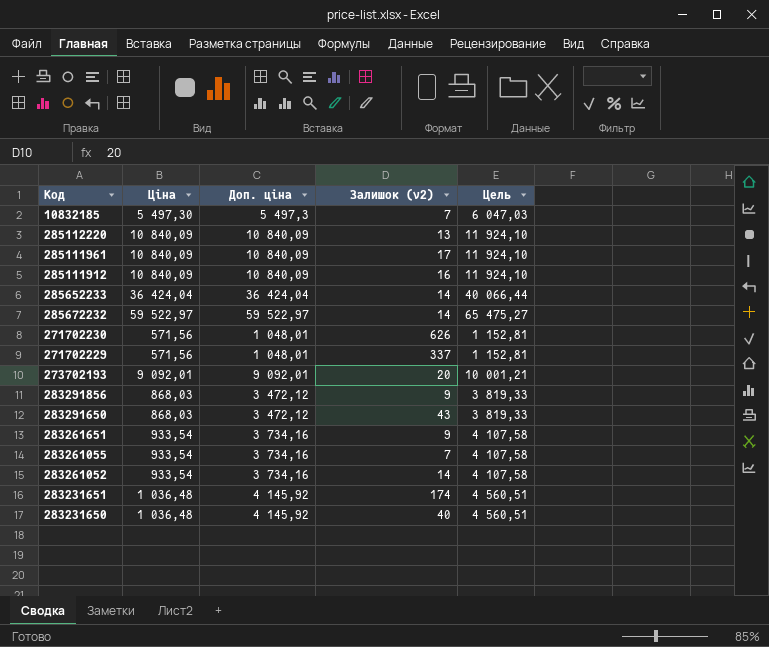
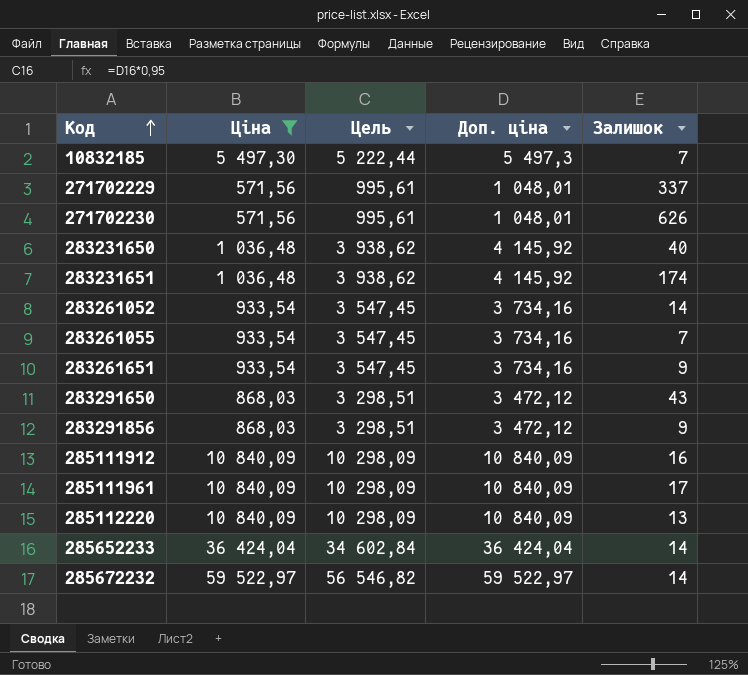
filter: none -> Ціна != 9 092,01
row order: none -> Код ascending
column Цель | formula: [Доп. ціна] * 1,1 -> [Доп. ціна] * 0,95
column Цель | position: 5 -> 3
column name: Залишок (v2) -> Залишок

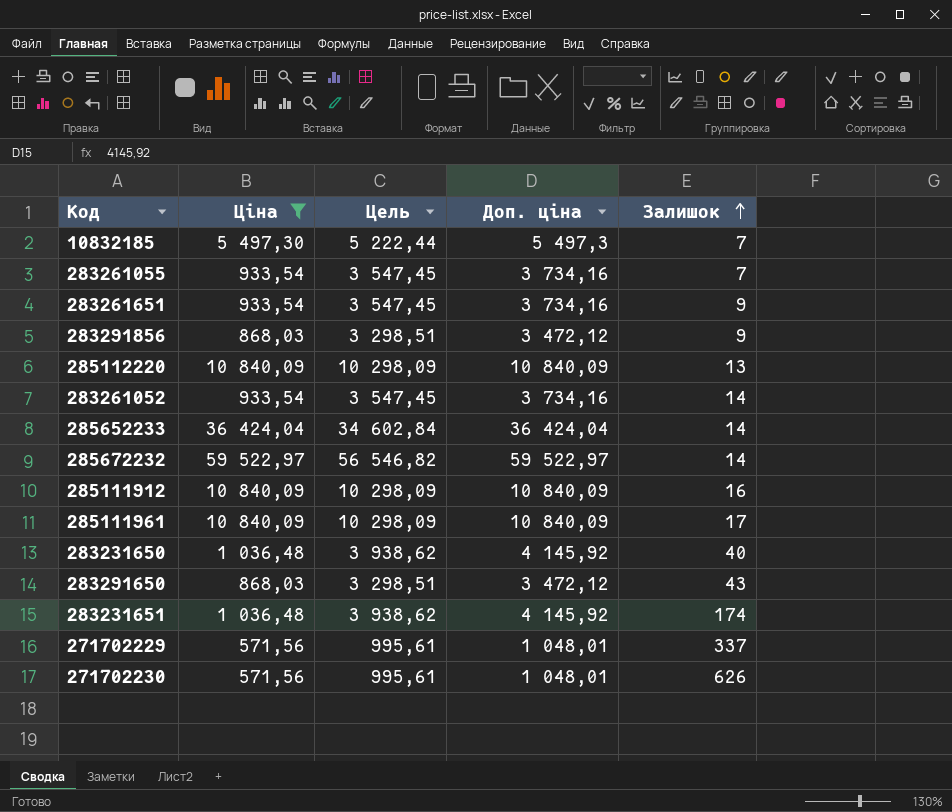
row order: Код ascending -> Залишок ascending

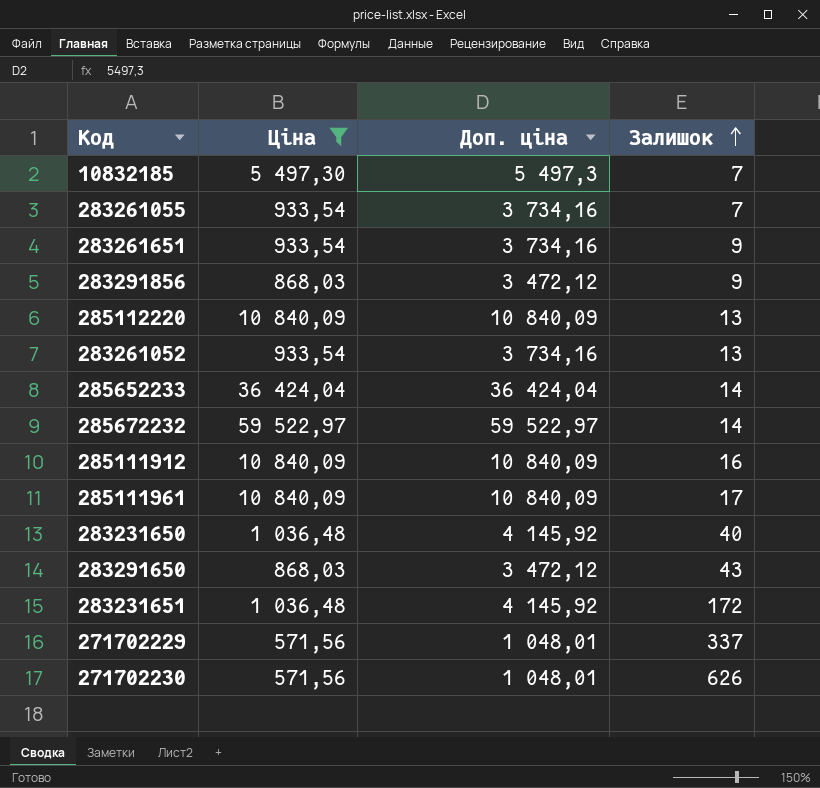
column Цель | formula: [Доп. ціна] * 0,95 -> none
283261052 | Залишок: 14 -> 13
283231651 | Залишок: 174 -> 172

